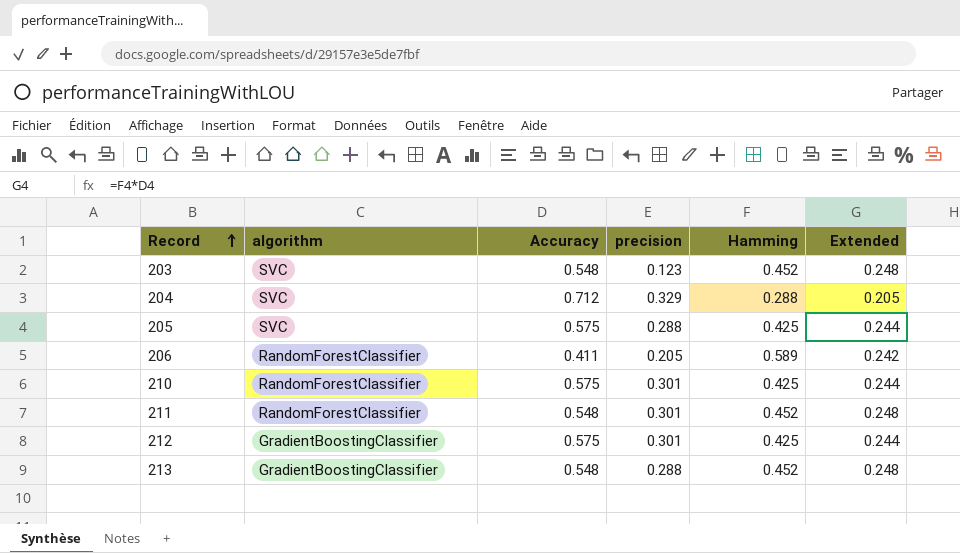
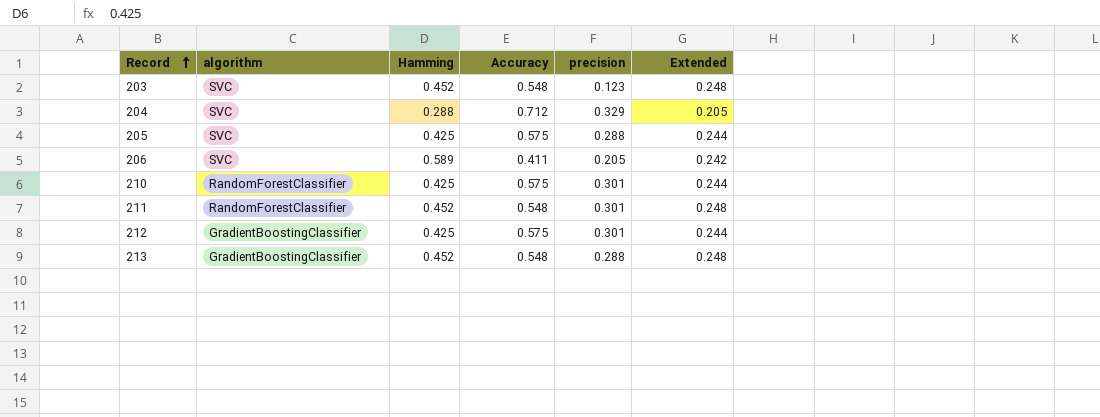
column Hamming | position: 5 -> 3
206 | algorithm: RandomForestClassifier -> SVC

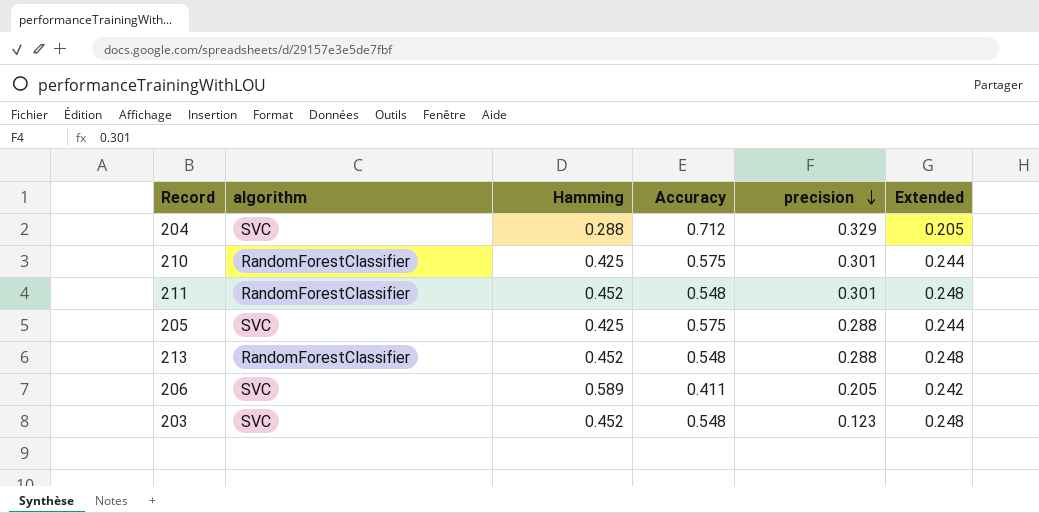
row order: Record ascending -> precision descending
row 212: GradientBoostingClassifier | 0.425 | 0.575 | 0.301 | 0.244 -> none
213 | algorithm: GradientBoostingClassifier -> RandomForestClassifier

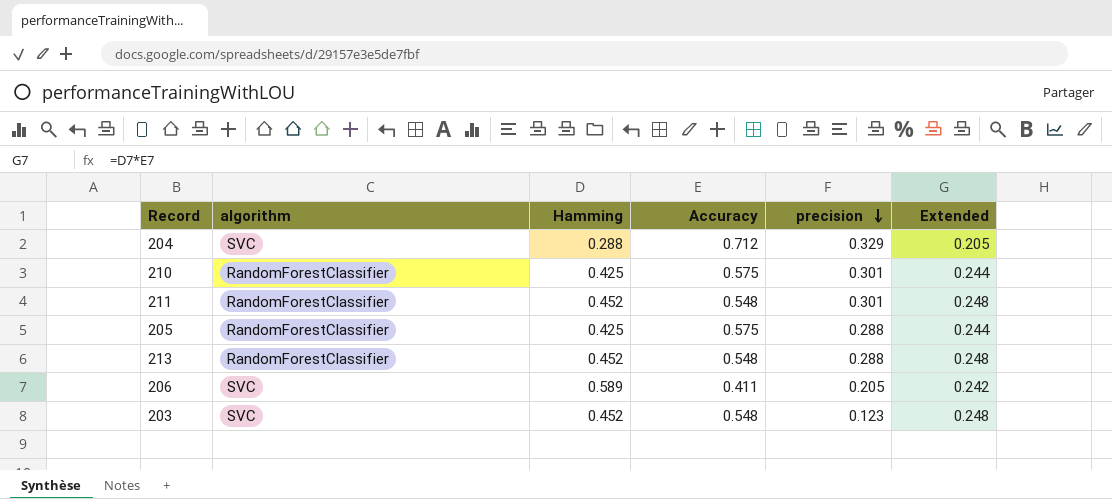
205 | algorithm: SVC -> RandomForestClassifier

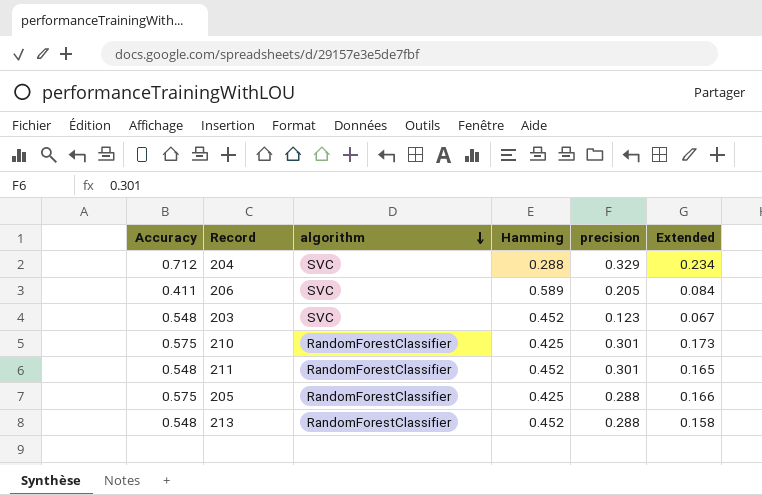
row order: precision descending -> algorithm descending
column Accuracy | position: 4 -> 1
column Extended | formula: [Hamming] * [Accuracy] -> [Accuracy] * [precision]

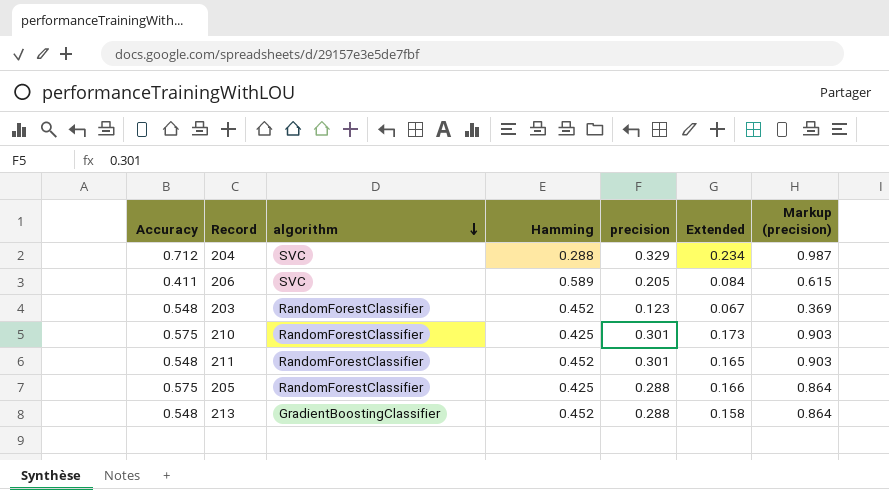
column Markup (precision) | formula: none -> [precision] * 3
203 | algorithm: SVC -> RandomForestClassifier
213 | algorithm: RandomForestClassifier -> GradientBoostingClassifier

